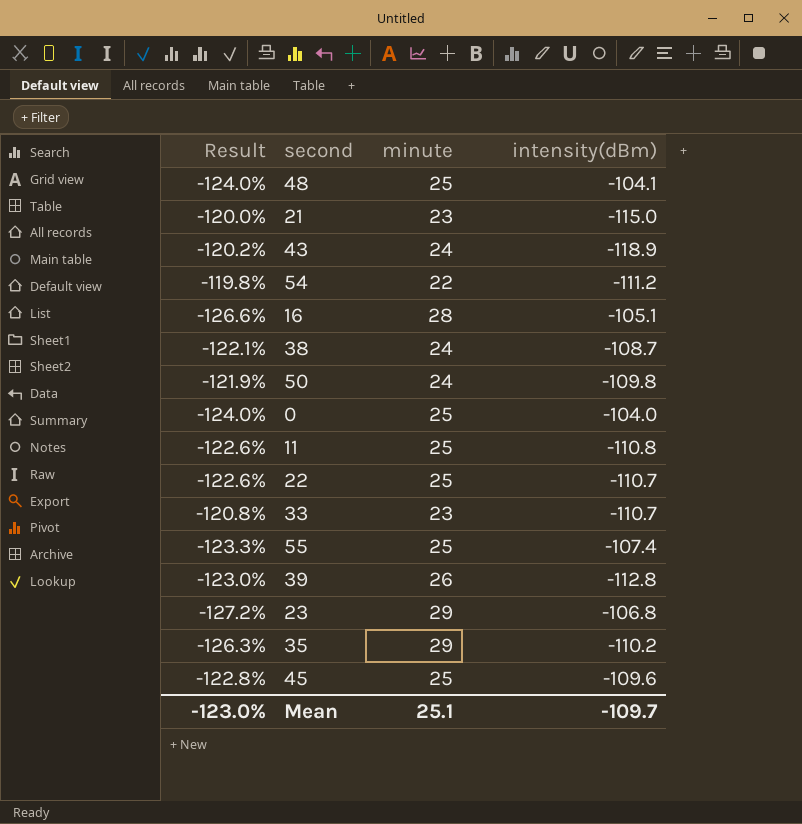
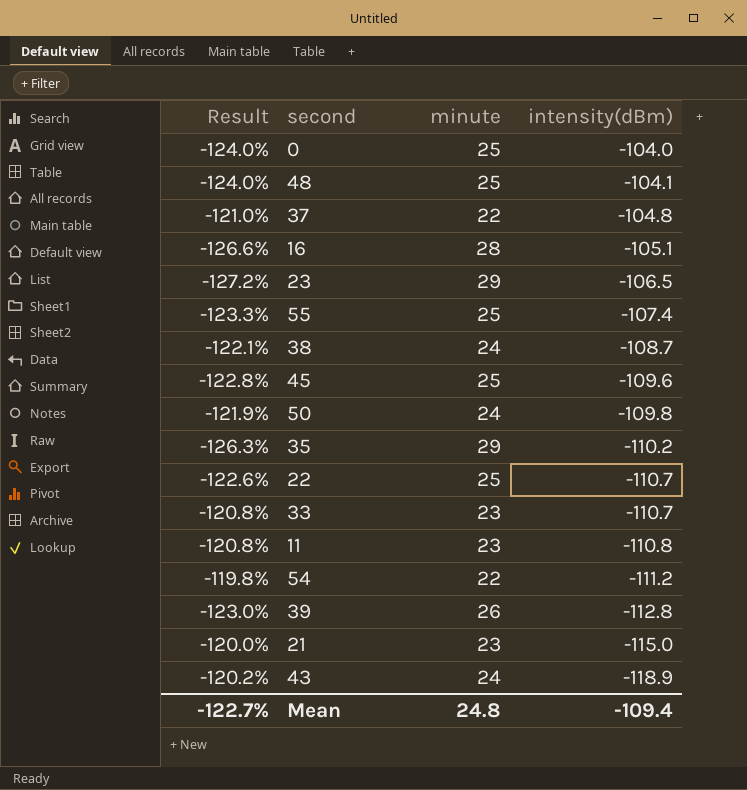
row order: none -> intensity(dBm) descending
row 37: none -> -121.0% | 22 | -104.8
23 | intensity(dBm): -106.8 -> -106.5
11 | Result: -122.6% -> -120.8%
11 | minute: 25 -> 23
Mean | Result: -123.0% -> -122.7%
Mean | minute: 25.1 -> 24.8
Mean | intensity(dBm): -109.7 -> -109.4

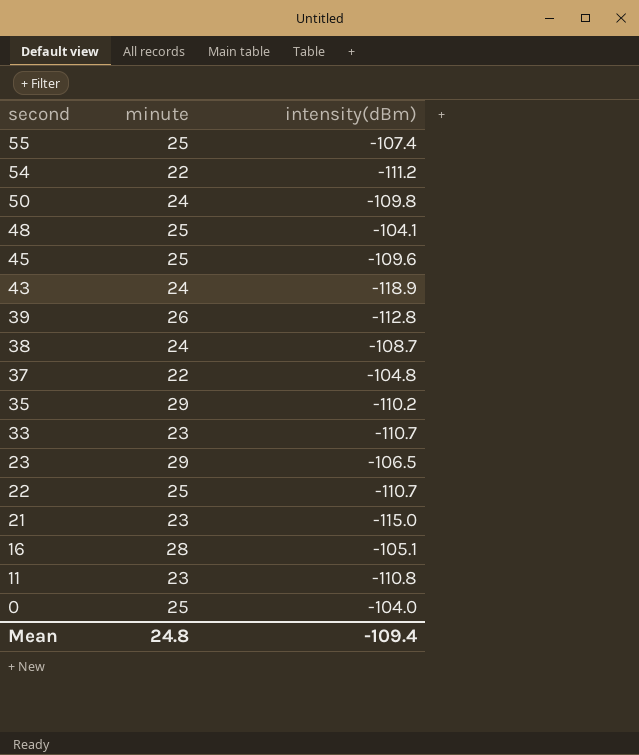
row order: intensity(dBm) descending -> second descending
column Result | formula: ([minute] - [intensity(dBm)]) / [intensity(dBm)] -> none

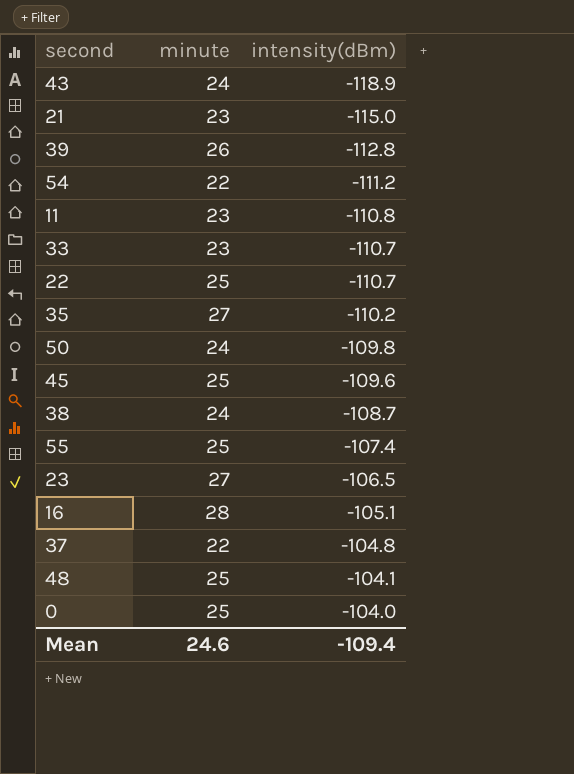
row order: second descending -> intensity(dBm) ascending
35 | minute: 29 -> 27
23 | minute: 29 -> 27
Mean | minute: 24.8 -> 24.6

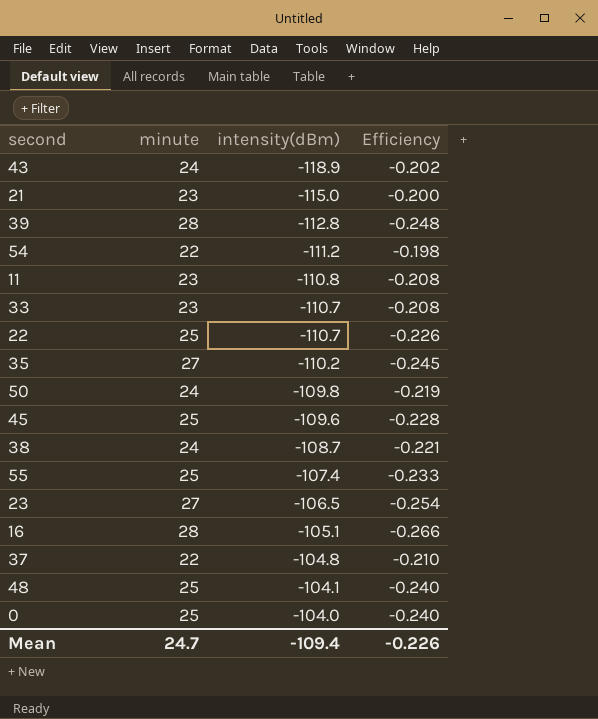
column Efficiency | formula: none -> [minute] / [intensity(dBm)]
39 | minute: 26 -> 28
Mean | minute: 24.6 -> 24.7

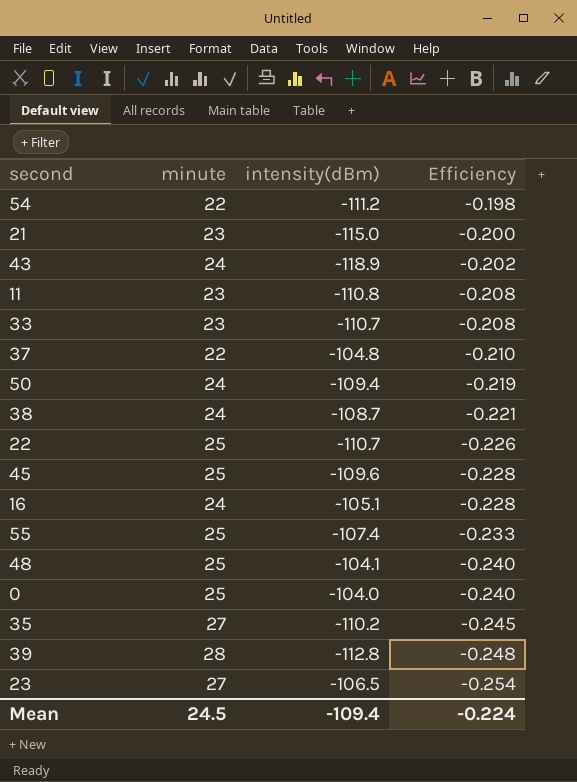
row order: intensity(dBm) ascending -> Efficiency descending
50 | intensity(dBm): -109.8 -> -109.4
16 | minute: 28 -> 24
16 | Efficiency: -0.266 -> -0.228
Mean | minute: 24.7 -> 24.5
Mean | Efficiency: -0.226 -> -0.224

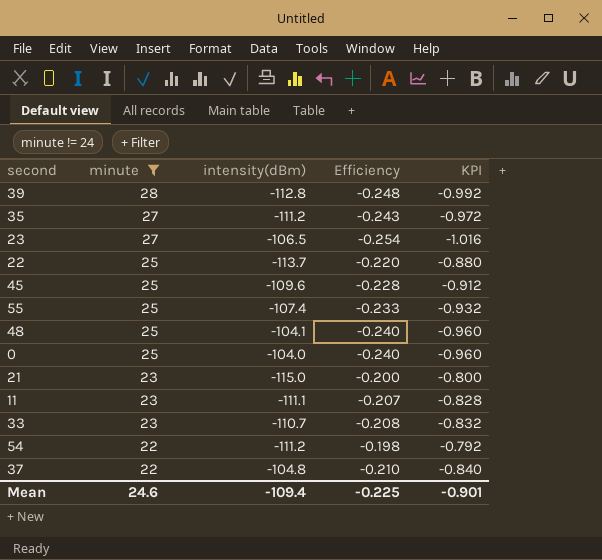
filter: none -> minute != 24
row order: Efficiency descending -> minute descending
column KPI | formula: none -> [Efficiency] * 4
35 | intensity(dBm): -110.2 -> -111.2
35 | Efficiency: -0.245 -> -0.243
22 | intensity(dBm): -110.7 -> -113.7
22 | Efficiency: -0.226 -> -0.220
11 | intensity(dBm): -110.8 -> -111.1
11 | Efficiency: -0.208 -> -0.207
Mean | minute: 24.5 -> 24.6
Mean | Efficiency: -0.224 -> -0.225

